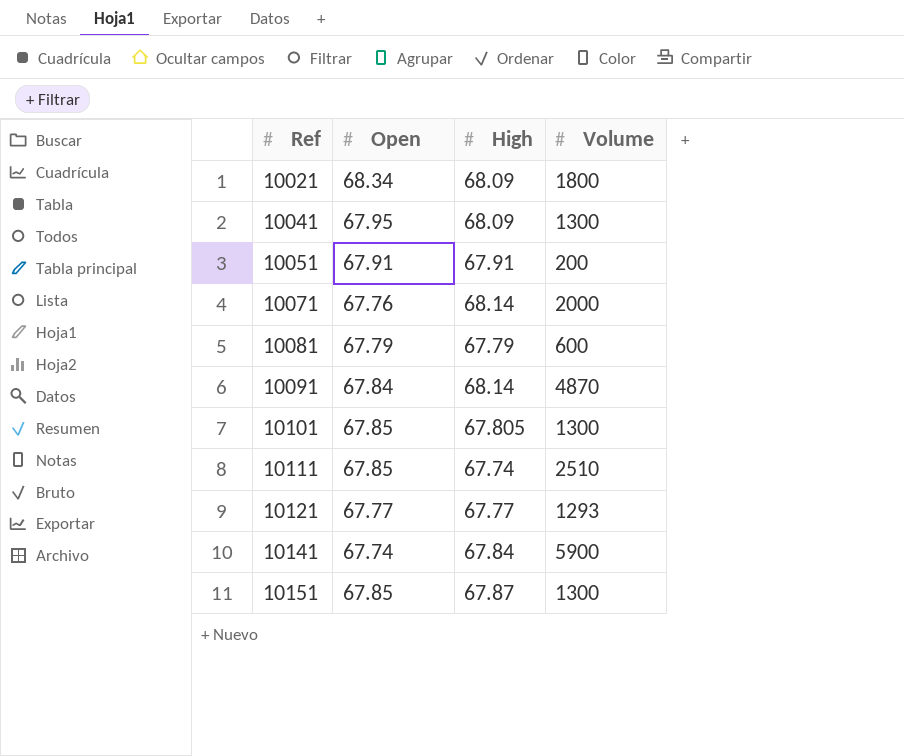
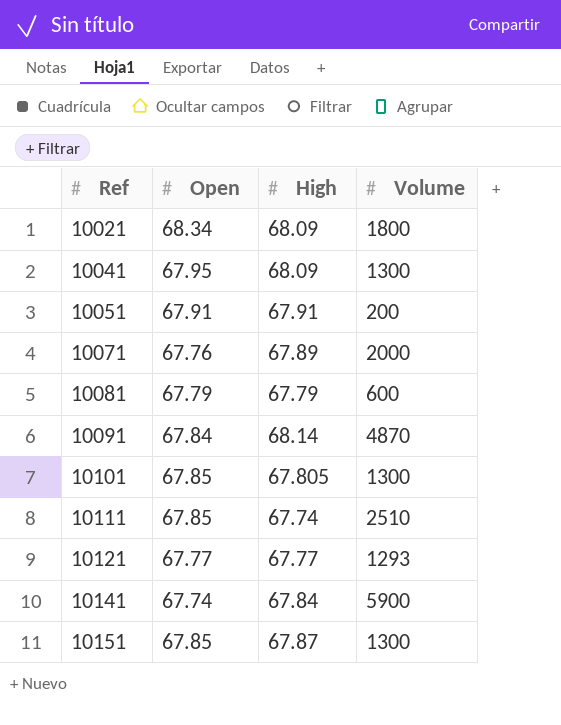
10071 | High: 68.14 -> 67.89

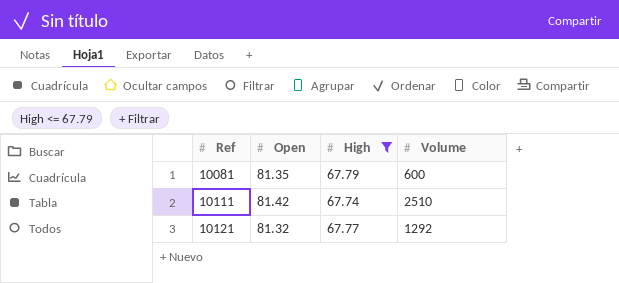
filter: none -> High <= 67.79
10081 | Open: 67.79 -> 81.35
10111 | Open: 67.85 -> 81.42
10121 | Open: 67.77 -> 81.32
10121 | Volume: 1293 -> 1292

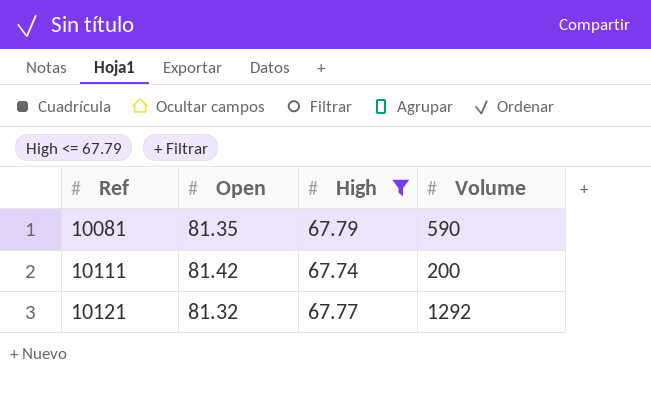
10081 | Volume: 600 -> 590
10111 | Volume: 2510 -> 200

